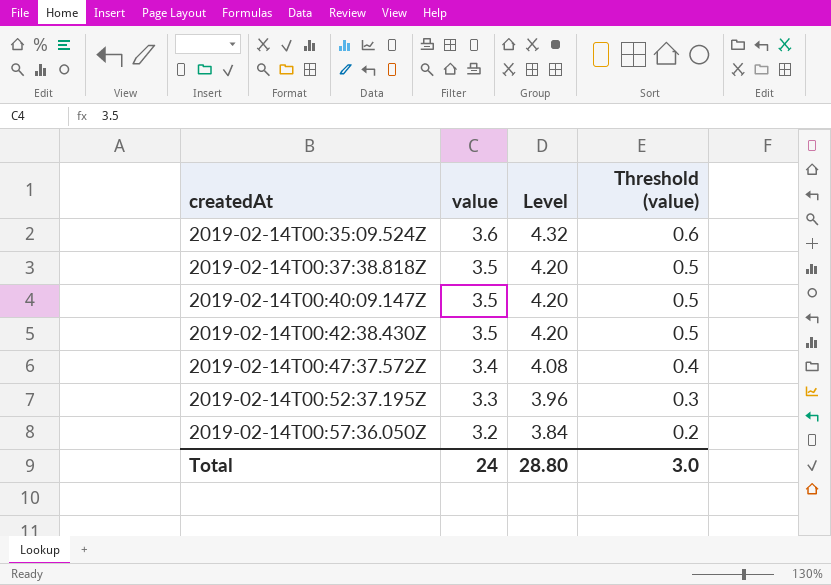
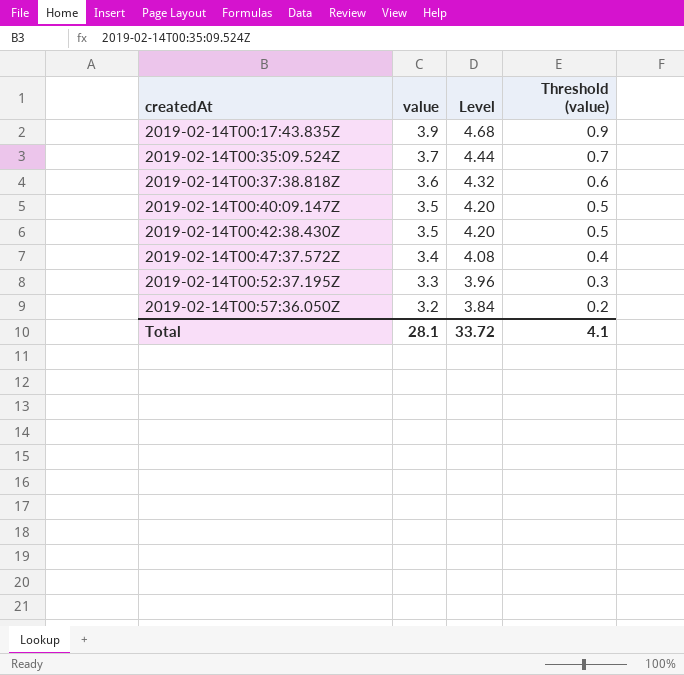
row 2019-02-14T00:17:43.835Z: none -> 3.9 | 4.68 | 0.9
2019-02-14T00:35:09.524Z | value: 3.6 -> 3.7
2019-02-14T00:35:09.524Z | Level: 4.32 -> 4.44
2019-02-14T00:35:09.524Z | Threshold (value): 0.6 -> 0.7
2019-02-14T00:37:38.818Z | value: 3.5 -> 3.6
2019-02-14T00:37:38.818Z | Level: 4.20 -> 4.32
2019-02-14T00:37:38.818Z | Threshold (value): 0.5 -> 0.6
Total | value: 24 -> 28.1
Total | Level: 28.80 -> 33.72
Total | Threshold (value): 3.0 -> 4.1

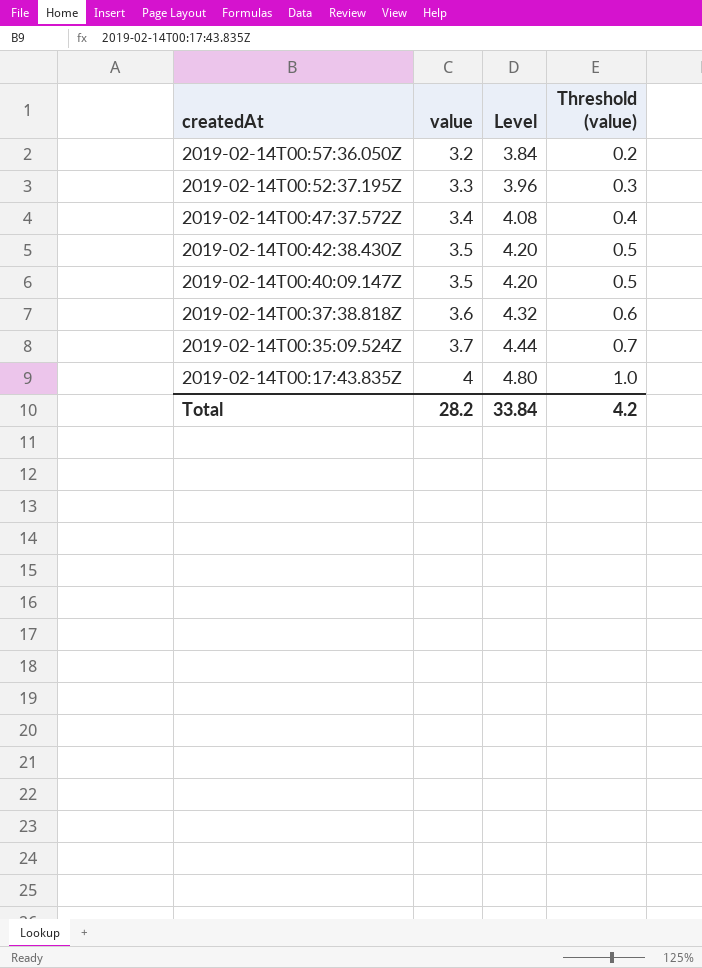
row order: createdAt ascending -> createdAt descending
2019-02-14T00:17:43.835Z | value: 3.9 -> 4
2019-02-14T00:17:43.835Z | Level: 4.68 -> 4.80
2019-02-14T00:17:43.835Z | Threshold (value): 0.9 -> 1.0
Total | value: 28.1 -> 28.2
Total | Level: 33.72 -> 33.84
Total | Threshold (value): 4.1 -> 4.2

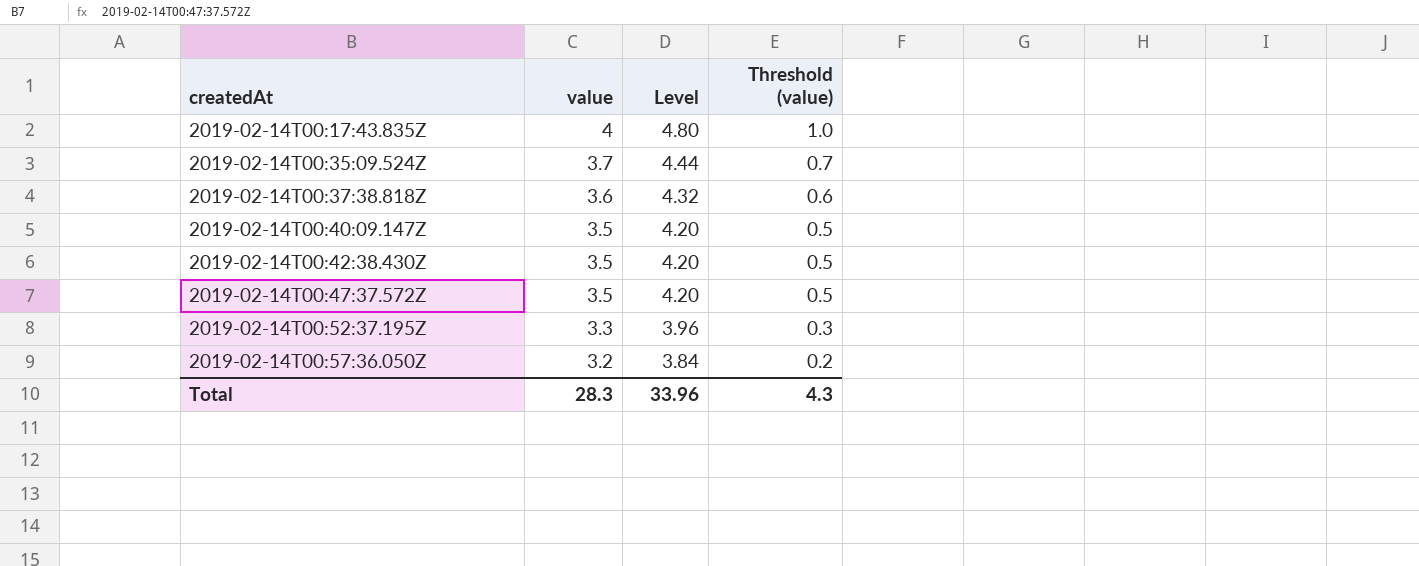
row order: createdAt descending -> createdAt ascending
2019-02-14T00:47:37.572Z | value: 3.4 -> 3.5
2019-02-14T00:47:37.572Z | Level: 4.08 -> 4.20
2019-02-14T00:47:37.572Z | Threshold (value): 0.4 -> 0.5
Total | value: 28.2 -> 28.3
Total | Level: 33.84 -> 33.96
Total | Threshold (value): 4.2 -> 4.3

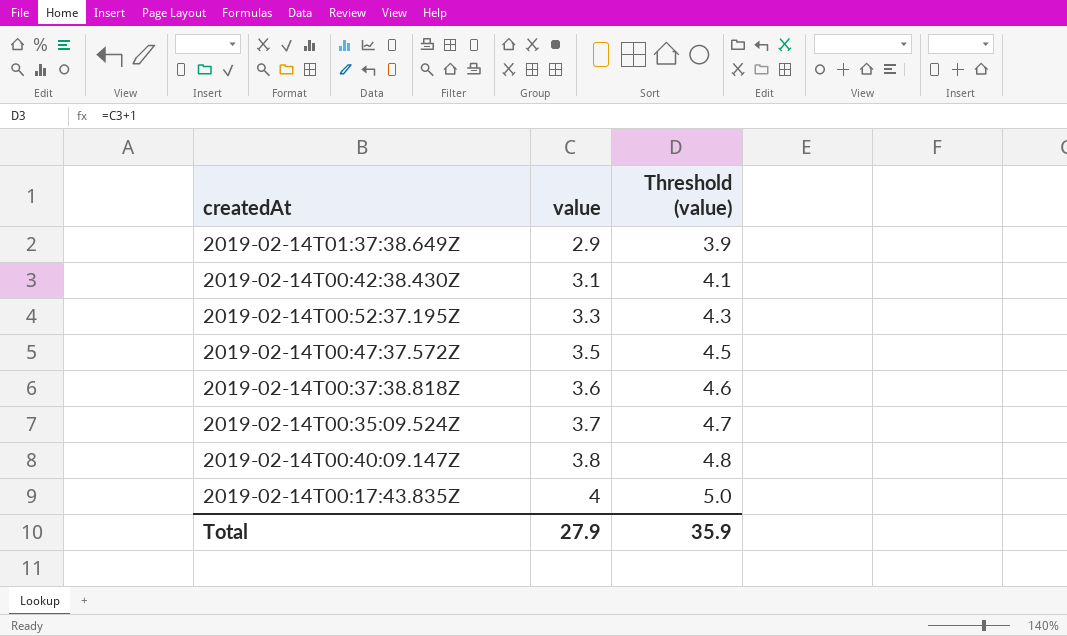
row order: createdAt ascending -> value ascending
column Level | formula: [value] * 1.2 -> none
column Threshold (value) | formula: [value] - 3 -> [value] + 1
row 2019-02-14T00:57:36.050Z: 3.2 | 3.84 | 0.2 -> none
row 2019-02-14T01:37:38.649Z: none -> 2.9 | 3.9
2019-02-14T00:42:38.430Z | value: 3.5 -> 3.1
2019-02-14T00:40:09.147Z | value: 3.5 -> 3.8
Total | value: 28.3 -> 27.9
Total | Threshold (value): 4.3 -> 35.9

